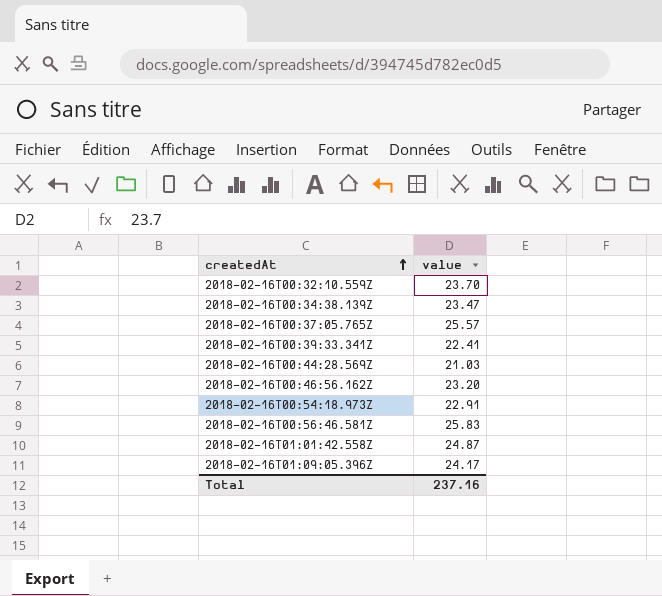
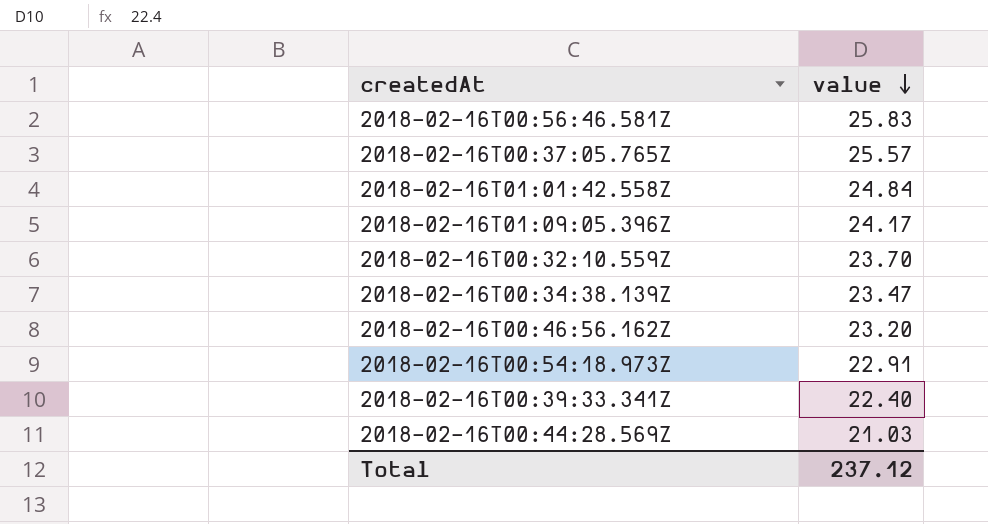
row order: createdAt ascending -> value descending
2018-02-16T01:01:42.558Z | value: 24.87 -> 24.84
2018-02-16T00:39:33.341Z | value: 22.41 -> 22.40
Total | value: 237.16 -> 237.12

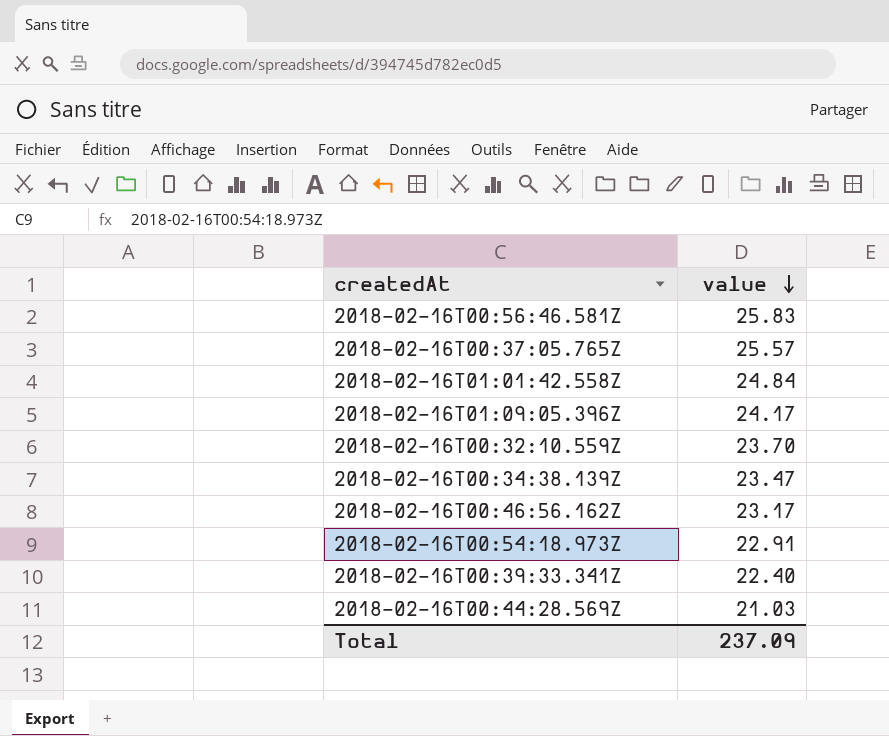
2018-02-16T00:46:56.162Z | value: 23.20 -> 23.17
Total | value: 237.12 -> 237.09

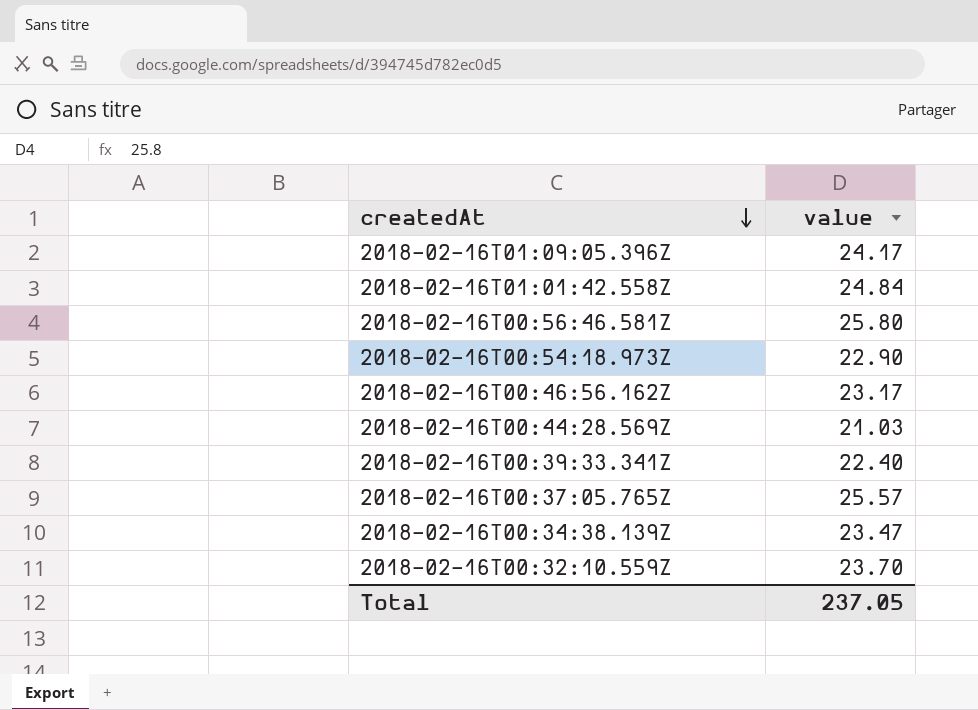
row order: value descending -> createdAt descending
2018-02-16T00:56:46.581Z | value: 25.83 -> 25.80
2018-02-16T00:54:18.973Z | value: 22.91 -> 22.90
Total | value: 237.09 -> 237.05

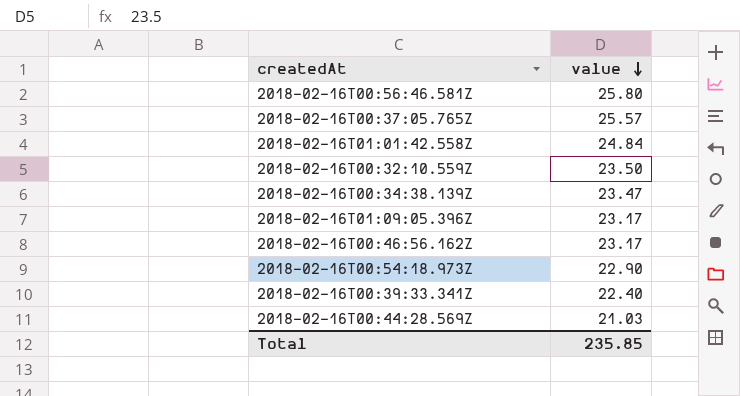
row order: createdAt descending -> value descending
2018-02-16T00:32:10.559Z | value: 23.70 -> 23.50
2018-02-16T01:09:05.396Z | value: 24.17 -> 23.17
Total | value: 237.05 -> 235.85

